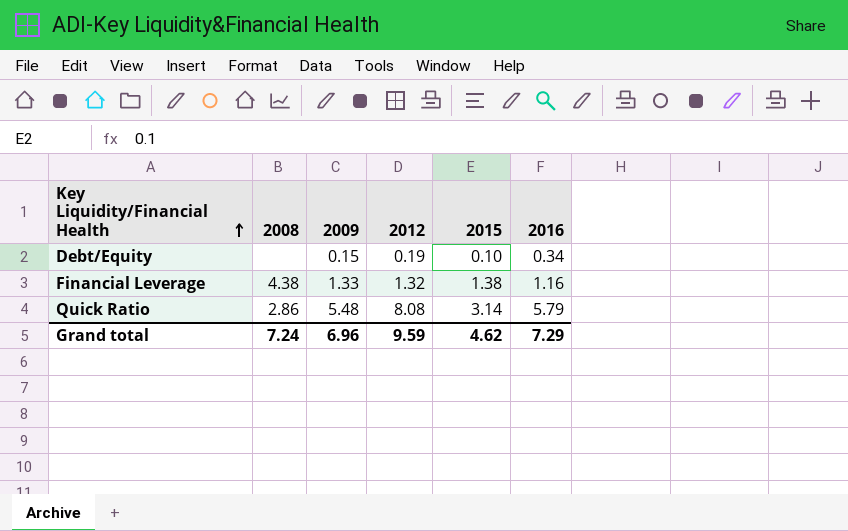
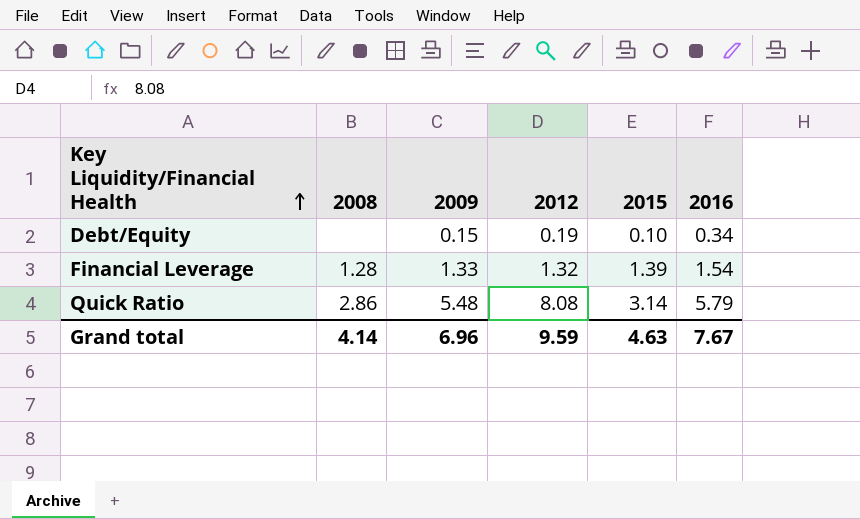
Financial Leverage | 2008: 4.38 -> 1.28
Financial Leverage | 2015: 1.38 -> 1.39
Financial Leverage | 2016: 1.16 -> 1.54
Grand total | 2008: 7.24 -> 4.14
Grand total | 2015: 4.62 -> 4.63
Grand total | 2016: 7.29 -> 7.67

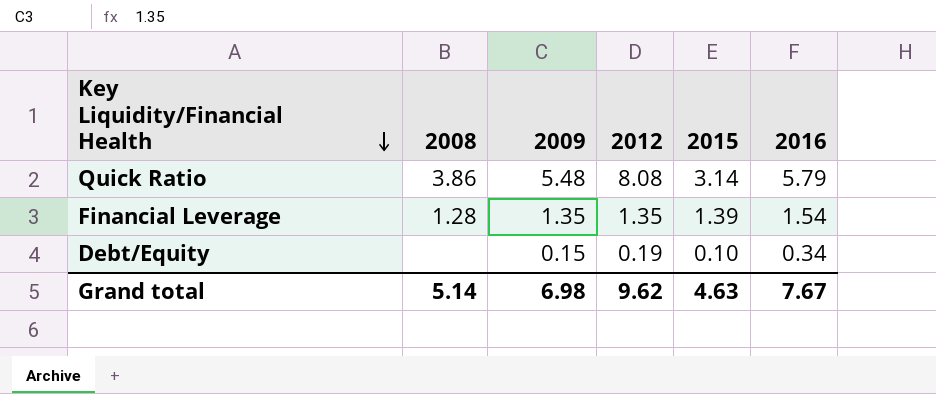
row order: Key Liquidity/Financial Health ascending -> Key Liquidity/Financial Health descending
Quick Ratio | 2008: 2.86 -> 3.86
Financial Leverage | 2009: 1.33 -> 1.35
Financial Leverage | 2012: 1.32 -> 1.35
Grand total | 2008: 4.14 -> 5.14
Grand total | 2009: 6.96 -> 6.98
Grand total | 2012: 9.59 -> 9.62

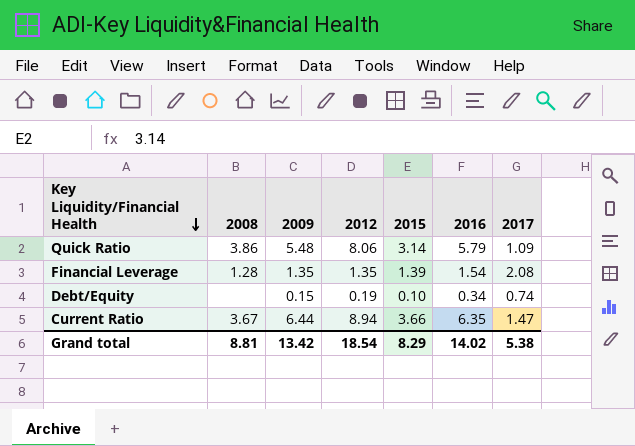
column 2017 | position: none -> 7
Quick Ratio | 2012: 8.08 -> 8.06
row Current Ratio: none -> 3.67 | 6.44 | 8.94 | 3.66 | 6.35 | 1.47
Grand total | 2008: 5.14 -> 8.81
Grand total | 2009: 6.98 -> 13.42
Grand total | 2012: 9.62 -> 18.54
Grand total | 2015: 4.63 -> 8.29
Grand total | 2016: 7.67 -> 14.02

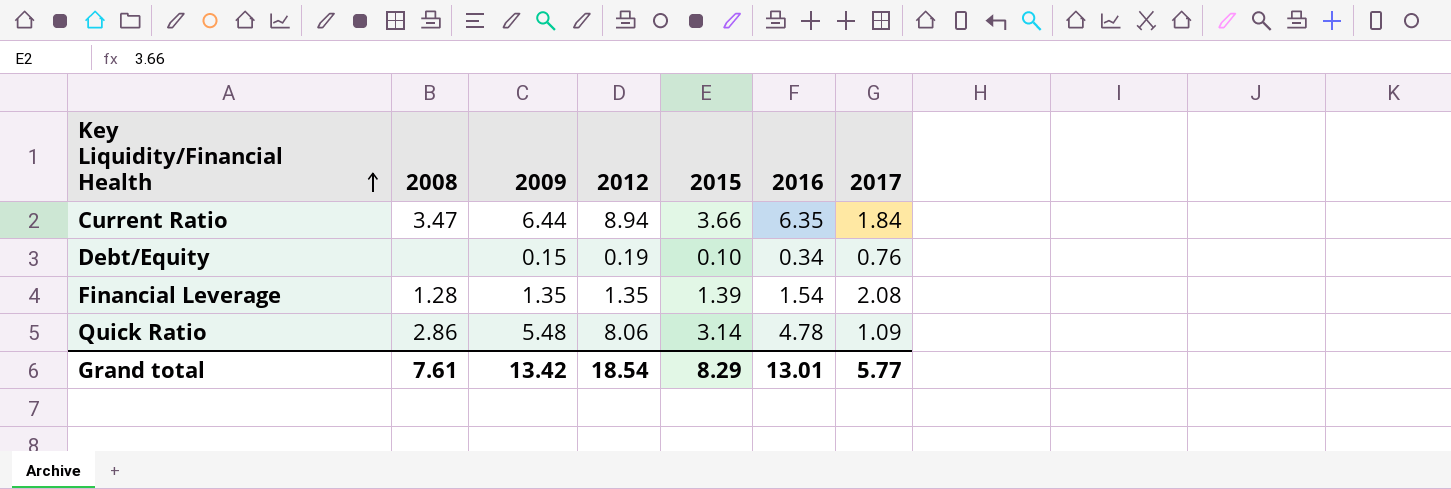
row order: Key Liquidity/Financial Health descending -> Key Liquidity/Financial Health ascending
Current Ratio | 2008: 3.67 -> 3.47
Current Ratio | 2017: 1.47 -> 1.84
Debt/Equity | 2017: 0.74 -> 0.76
Quick Ratio | 2008: 3.86 -> 2.86
Quick Ratio | 2016: 5.79 -> 4.78
Grand total | 2008: 8.81 -> 7.61
Grand total | 2016: 14.02 -> 13.01
Grand total | 2017: 5.38 -> 5.77

